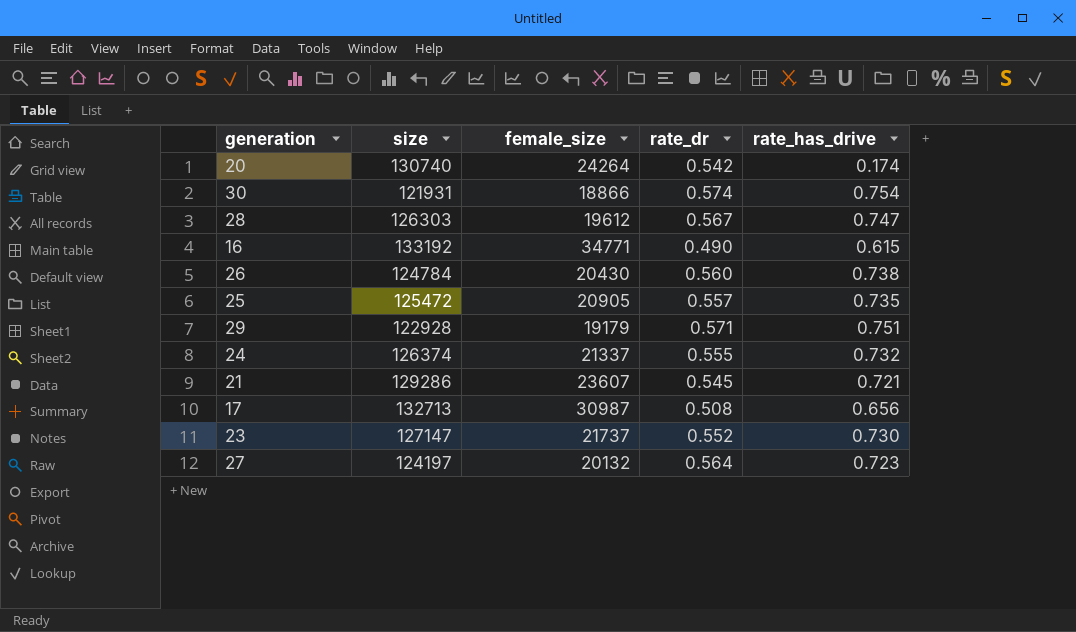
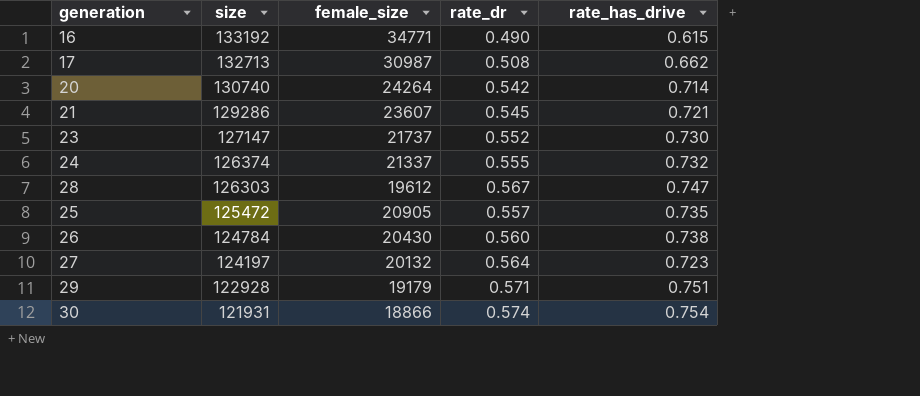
row order: none -> size descending
17 | rate_has_drive: 0.656 -> 0.662
20 | rate_has_drive: 0.174 -> 0.714

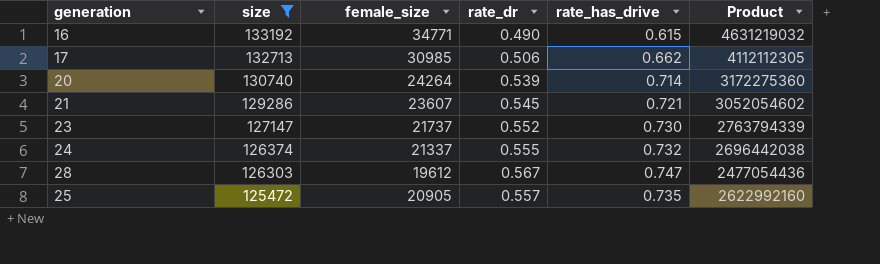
filter: none -> size >= 125472
column Product | formula: none -> [size] * [female_size]
17 | female_size: 30987 -> 30985
17 | rate_dr: 0.508 -> 0.506
20 | rate_dr: 0.542 -> 0.539

